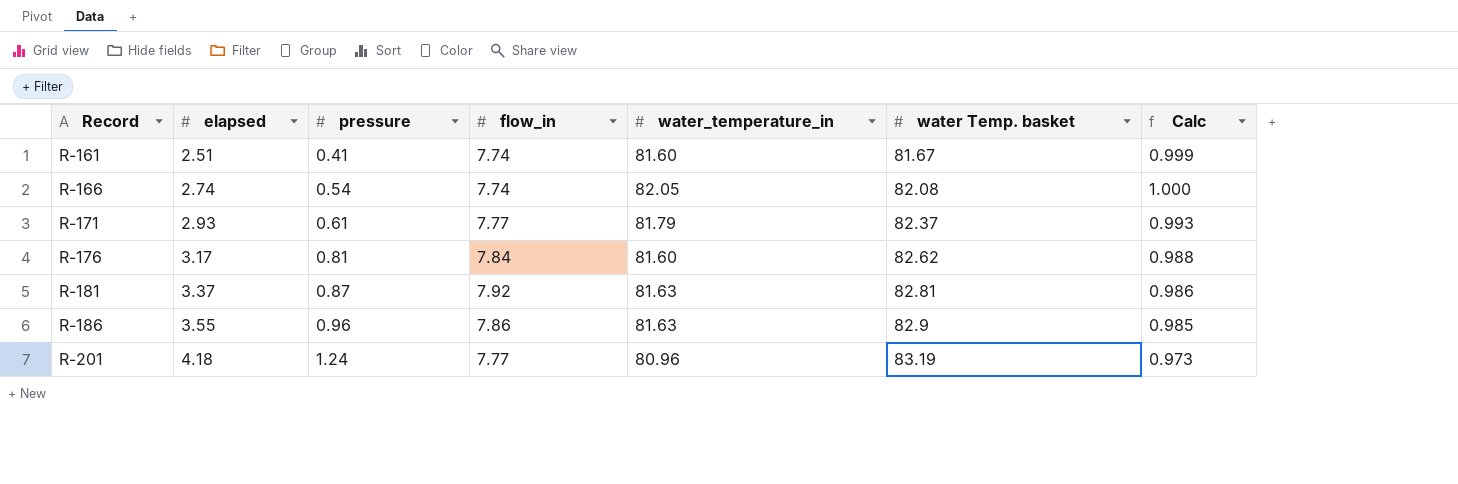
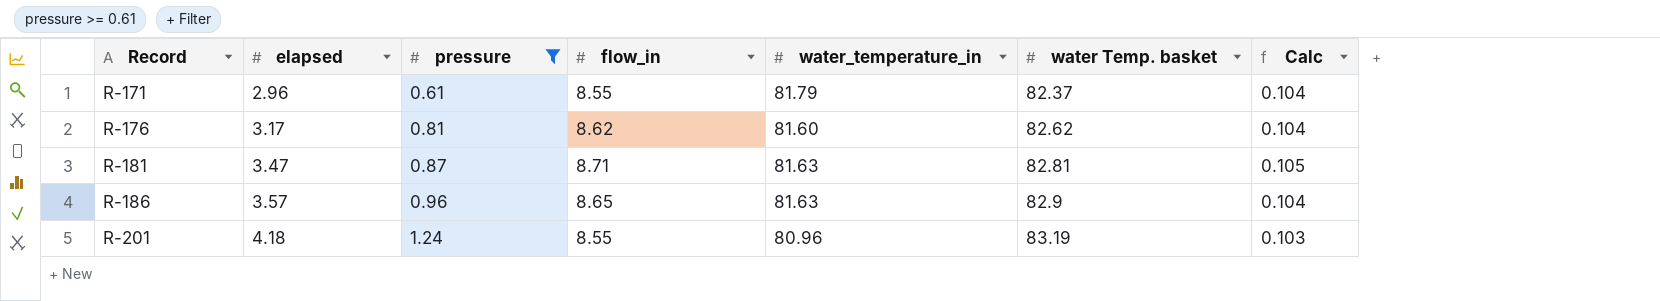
filter: none -> pressure >= 0.61
column Calc | formula: [water_temperature_in] / [water Temp. basket] -> [flow_in] / [water Temp. basket]
R-171 | elapsed: 2.93 -> 2.96
R-171 | flow_in: 7.77 -> 8.55
R-176 | flow_in: 7.84 -> 8.62
R-181 | elapsed: 3.37 -> 3.47
R-181 | flow_in: 7.92 -> 8.71
R-186 | elapsed: 3.55 -> 3.57
R-186 | flow_in: 7.86 -> 8.65
R-201 | flow_in: 7.77 -> 8.55

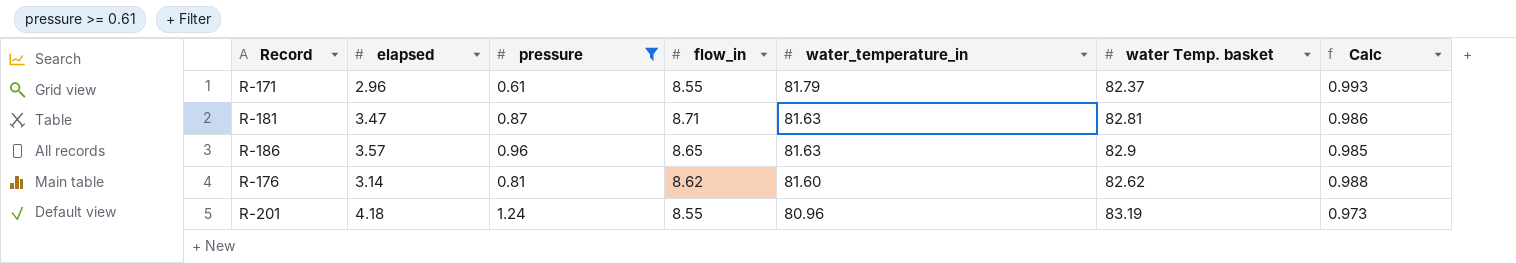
row order: Record ascending -> water_temperature_in descending
column Calc | formula: [flow_in] / [water Temp. basket] -> [water_temperature_in] / [water Temp. basket]
R-176 | elapsed: 3.17 -> 3.14

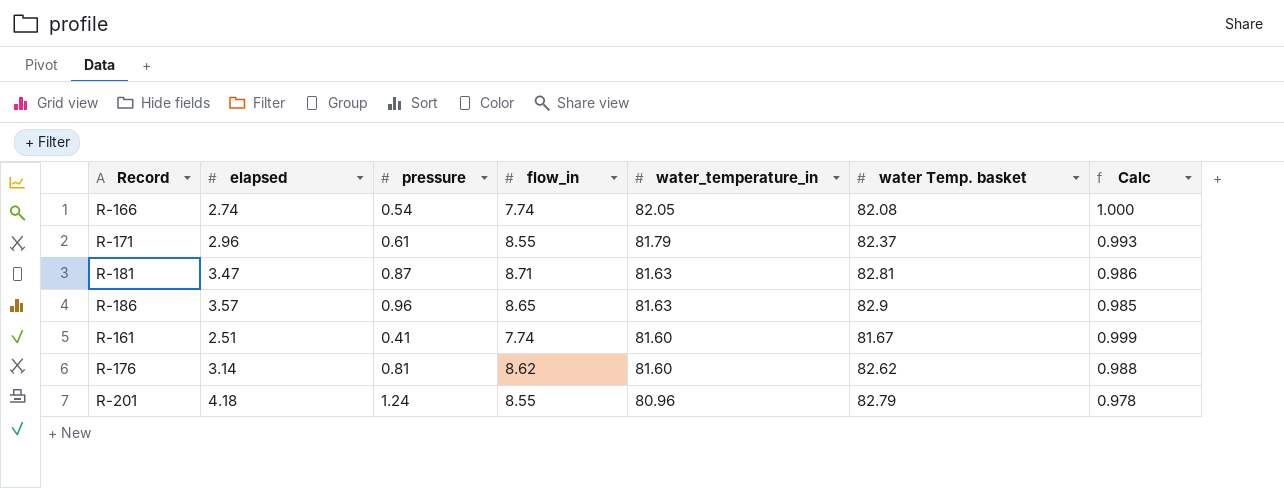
filter: pressure >= 0.61 -> none
R-201 | water Temp. basket: 83.19 -> 82.79
R-201 | Calc: 0.973 -> 0.978

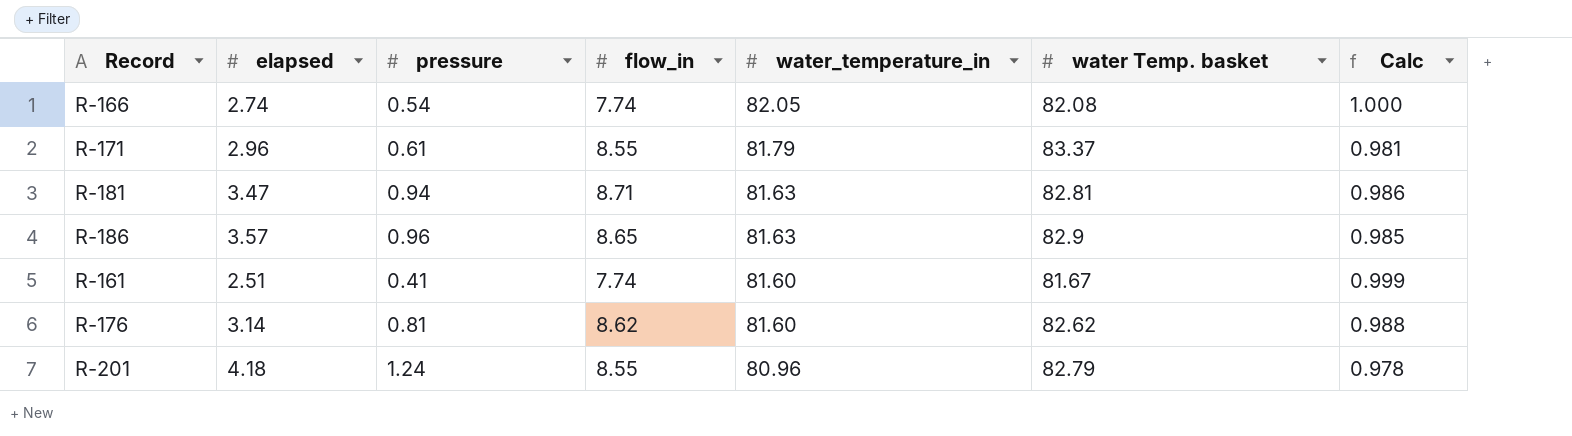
R-171 | water Temp. basket: 82.37 -> 83.37
R-171 | Calc: 0.993 -> 0.981
R-181 | pressure: 0.87 -> 0.94

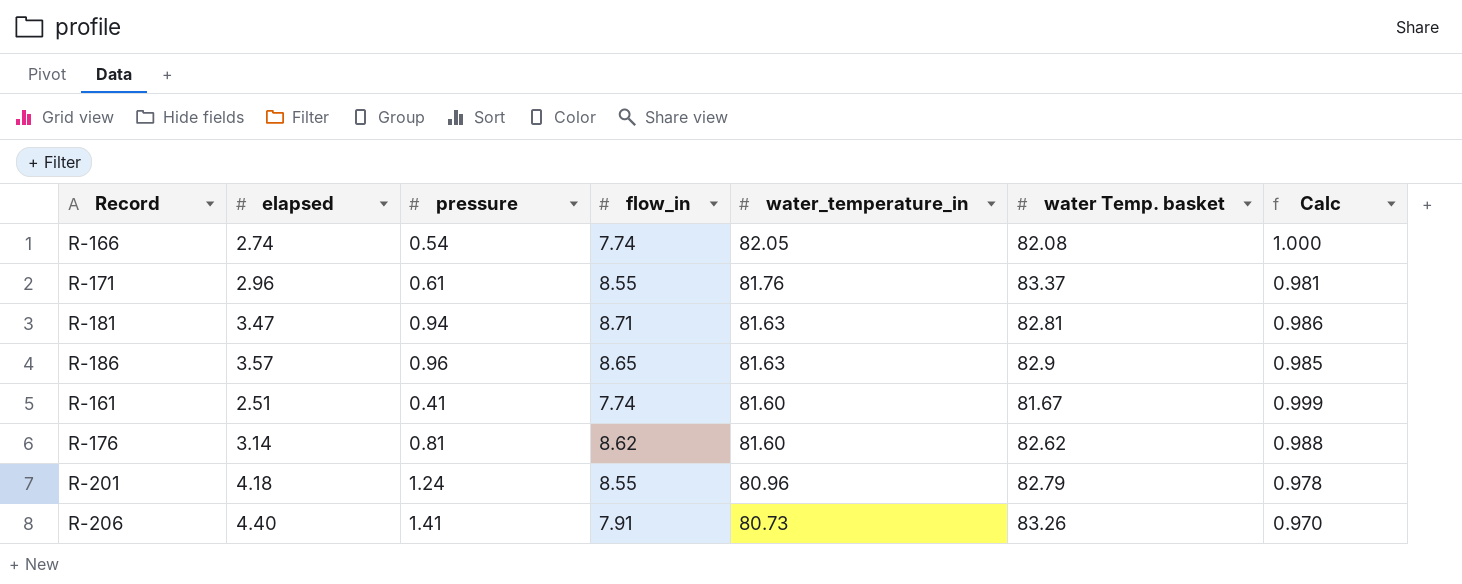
R-171 | water_temperature_in: 81.79 -> 81.76
row R-206: none -> 4.40 | 1.41 | 7.91 | 80.73 | 83.26 | 0.970

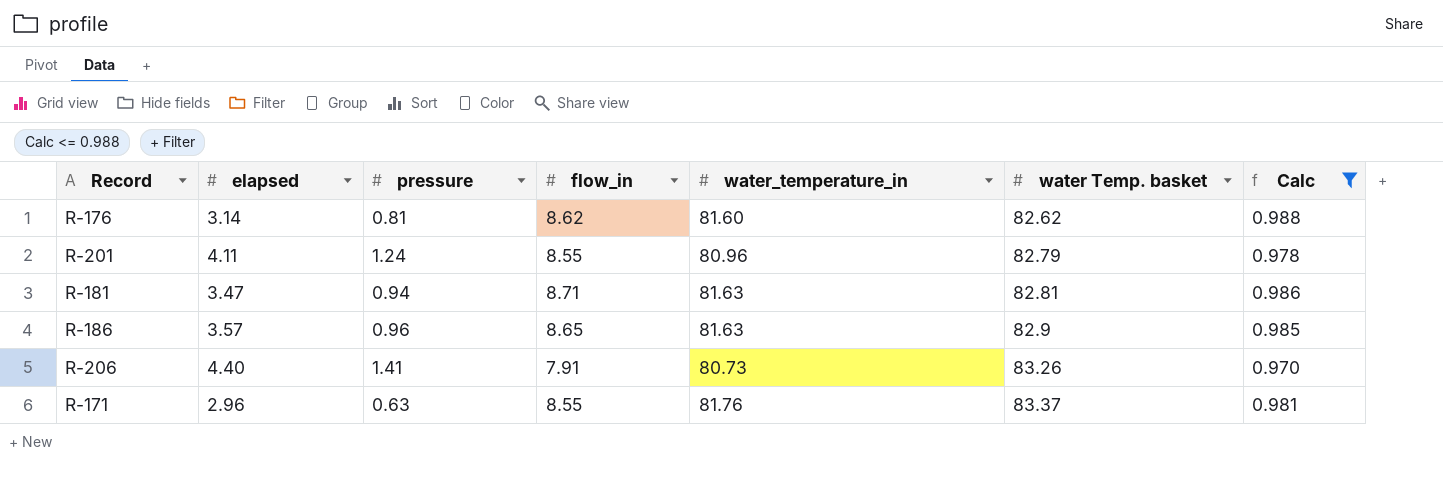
filter: none -> Calc <= 0.988
row order: water_temperature_in descending -> water Temp. basket ascending
R-201 | elapsed: 4.18 -> 4.11
R-171 | pressure: 0.61 -> 0.63

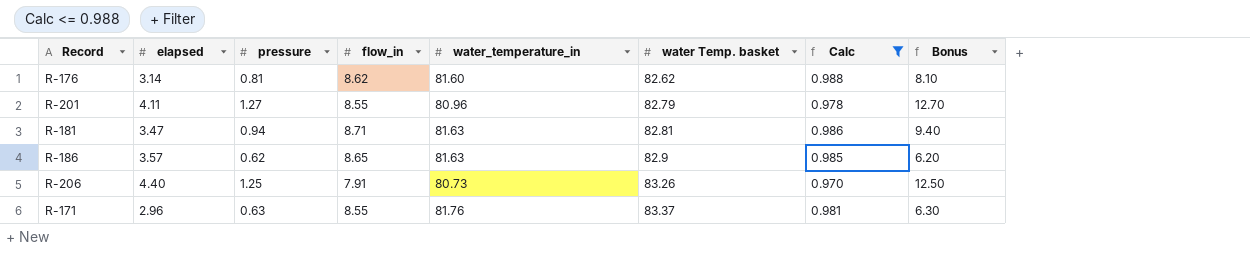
column Bonus | formula: none -> [pressure] * 10
R-201 | pressure: 1.24 -> 1.27
R-186 | pressure: 0.96 -> 0.62
R-206 | pressure: 1.41 -> 1.25

